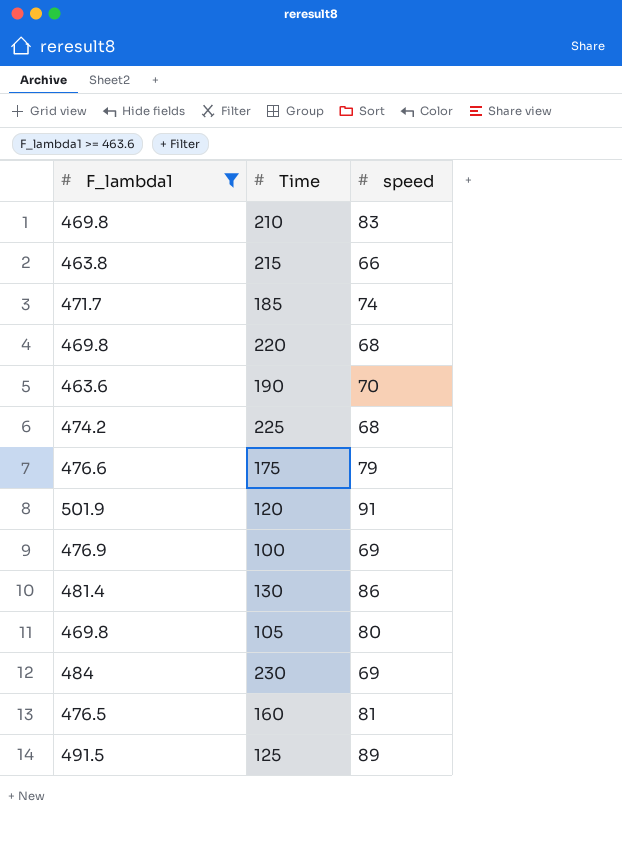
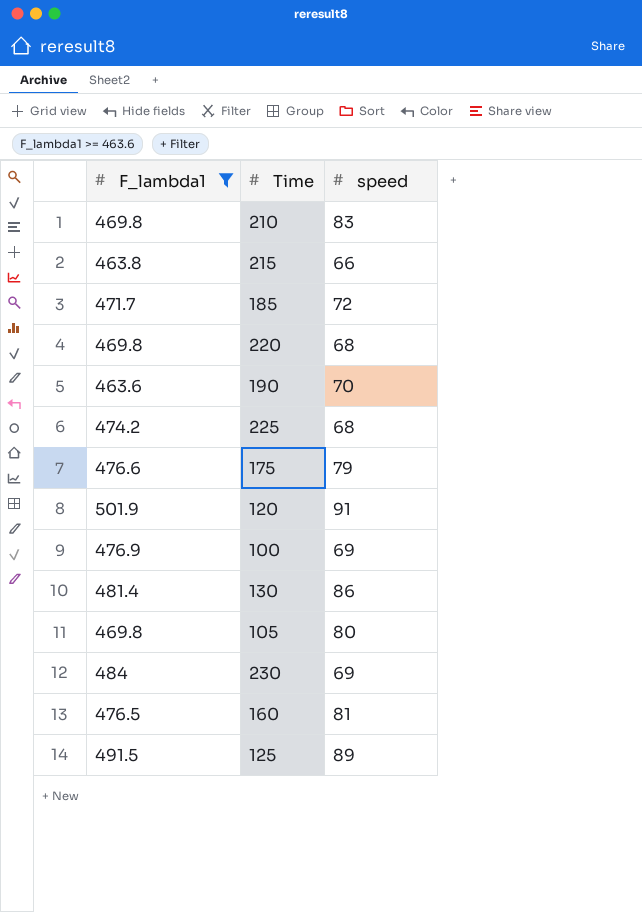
185 | speed: 74 -> 72

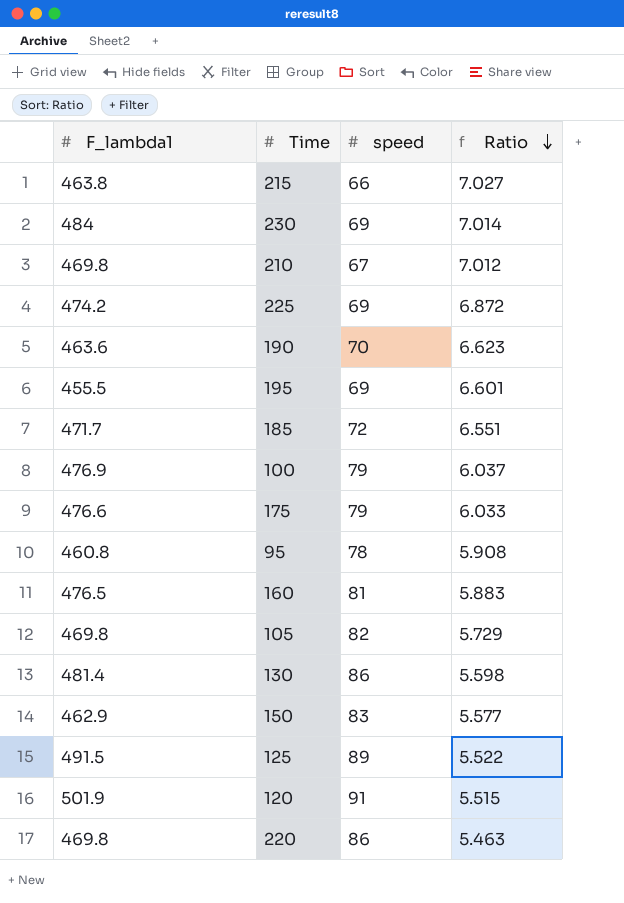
filter: F_lambda1 >= 463.6 -> none
row order: none -> Ratio descending
column Ratio | formula: none -> [F_lambda1] / [speed]
210 | speed: 83 -> 67
225 | speed: 68 -> 69
100 | speed: 69 -> 79
105 | speed: 80 -> 82
220 | speed: 68 -> 86

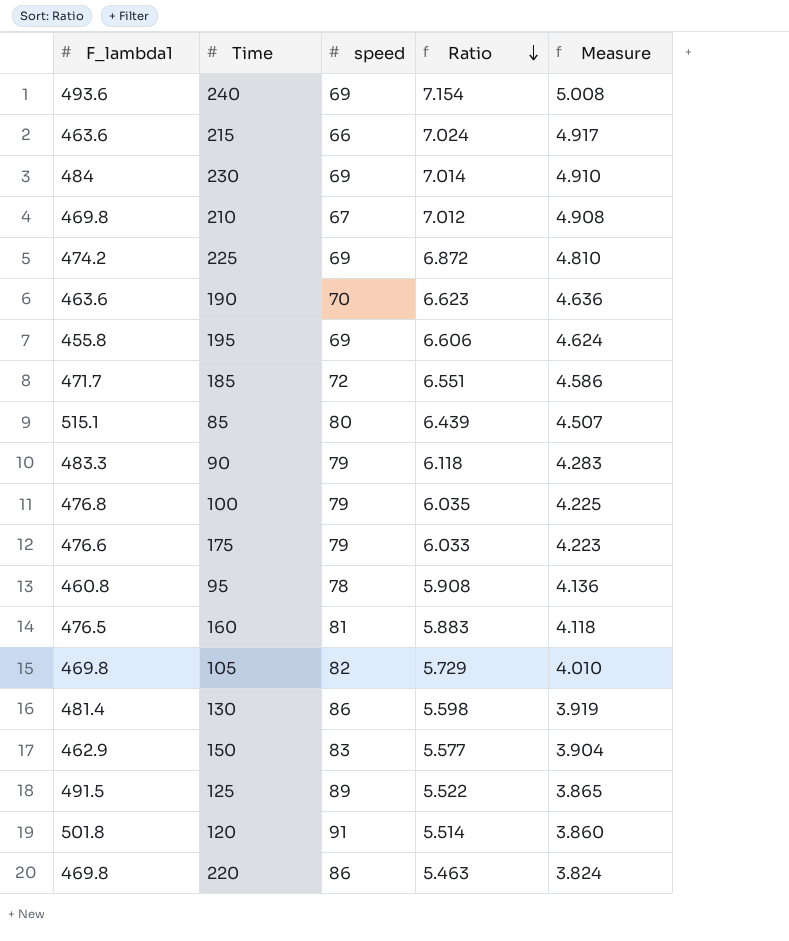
column Measure | formula: none -> [Ratio] * 0.7
row 240: none -> 493.6 | 69 | 7.154 | 5.008
215 | F_lambda1: 463.8 -> 463.6
215 | Ratio: 7.027 -> 7.024
195 | F_lambda1: 455.5 -> 455.8
195 | Ratio: 6.601 -> 6.606
row 85: none -> 515.1 | 80 | 6.439 | 4.507
row 90: none -> 483.3 | 79 | 6.118 | 4.283
100 | F_lambda1: 476.9 -> 476.8
100 | Ratio: 6.037 -> 6.035
120 | F_lambda1: 501.9 -> 501.8
120 | Ratio: 5.515 -> 5.514

